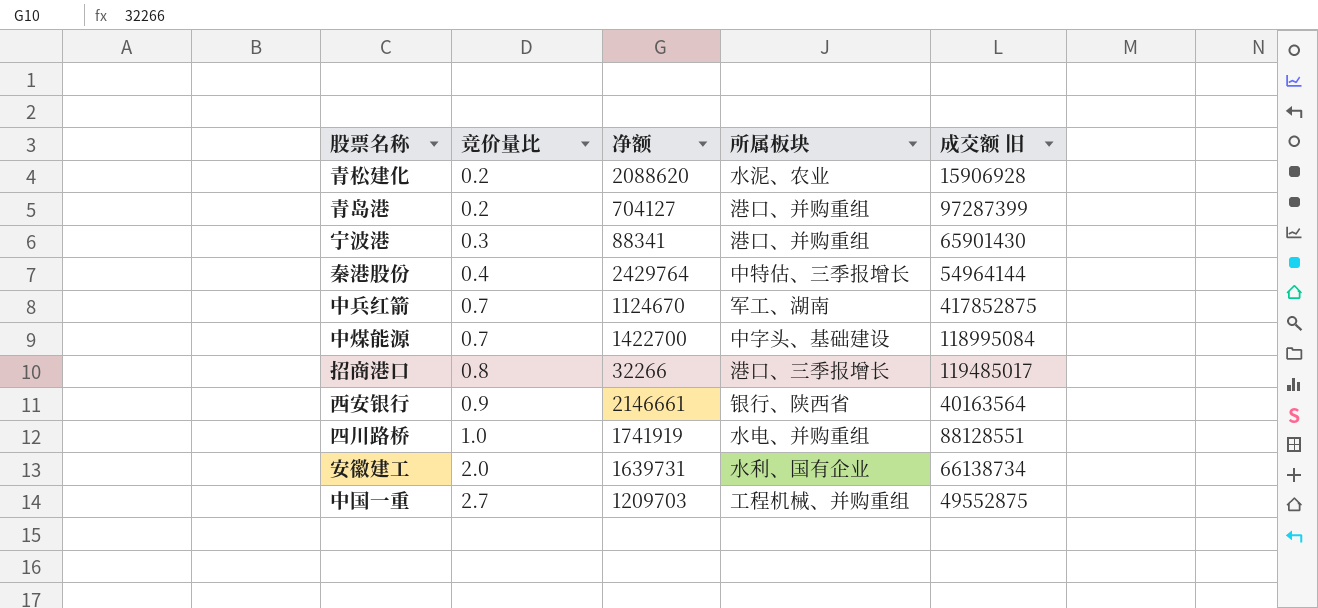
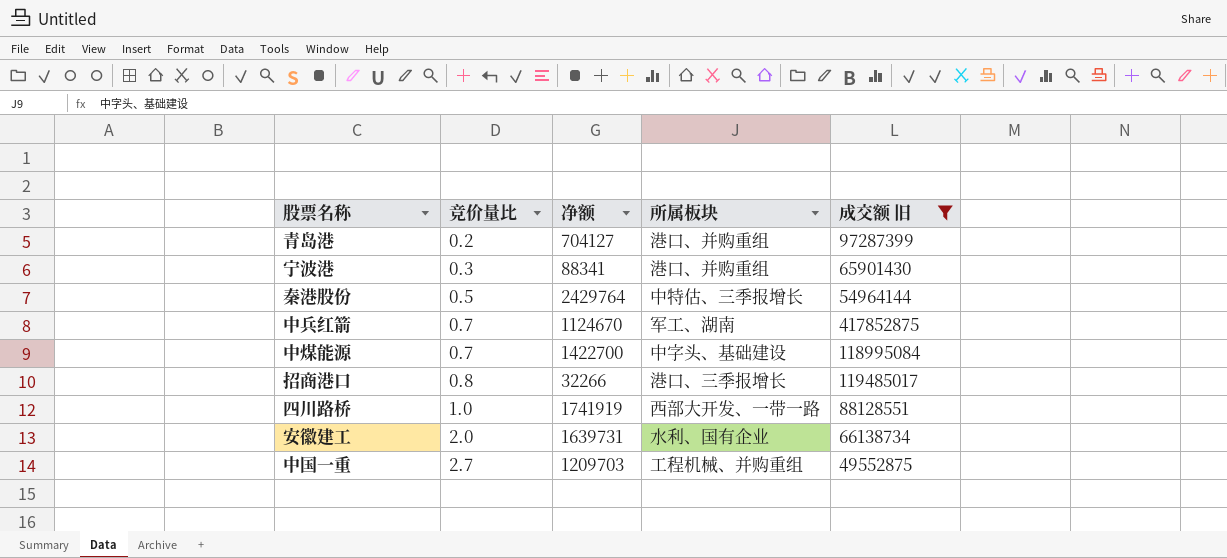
filter: none -> 成交额 旧 >= 49552875
秦港股份 | 竞价量比: 0.4 -> 0.5
四川路桥 | 所属板块: 水电、并购重组 -> 西部大开发、一带一路

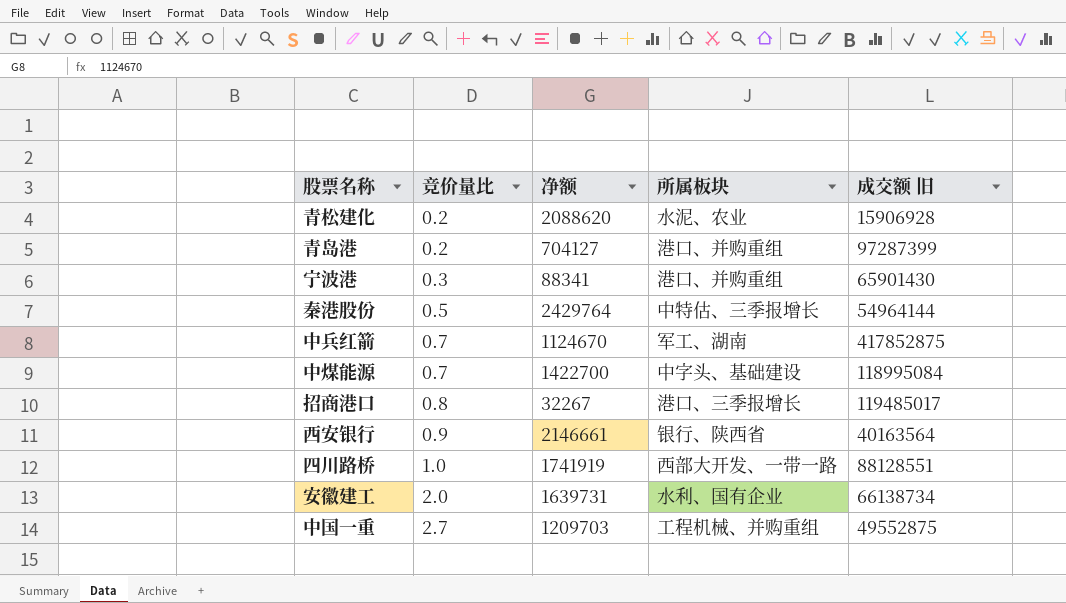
filter: 成交额 旧 >= 49552875 -> none
招商港口 | 净额: 32266 -> 32267

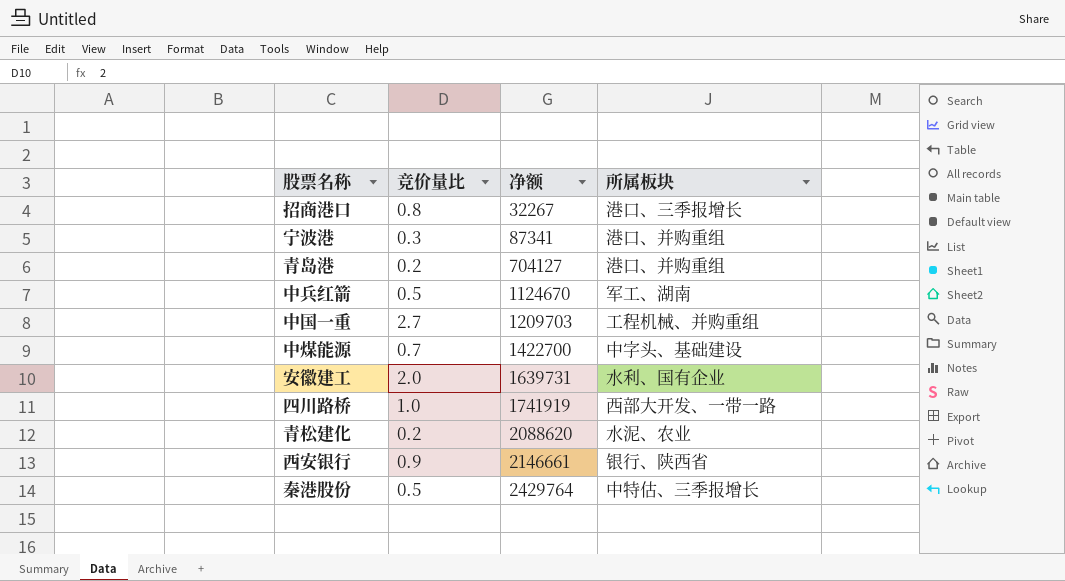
row order: 竞价量比 ascending -> 净额 ascending
column 成交额 旧 | position: 5 -> none
宁波港 | 净额: 88341 -> 87341
中兵红箭 | 竞价量比: 0.7 -> 0.5

